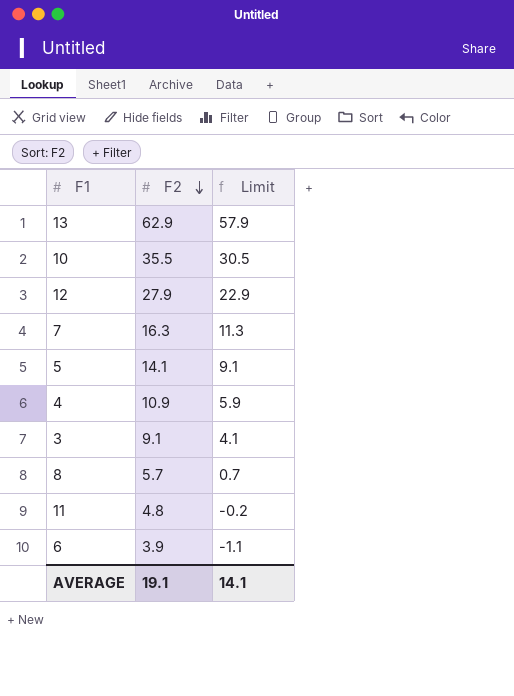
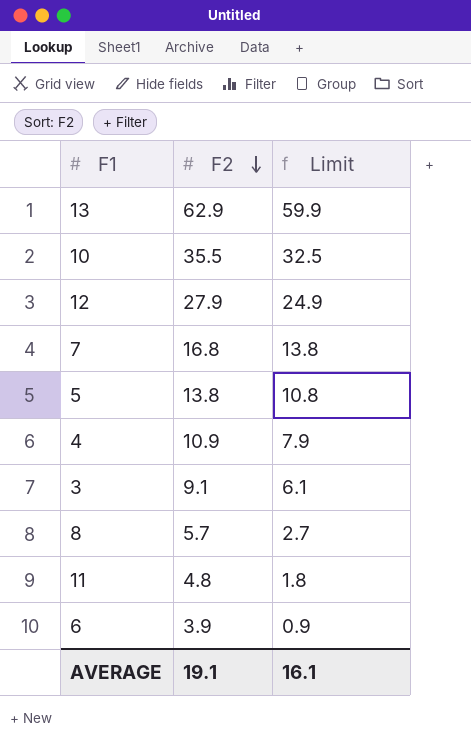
column Limit | formula: [F2] - 5 -> [F2] - 3
7 | F2: 16.3 -> 16.8
5 | F2: 14.1 -> 13.8
AVERAGE | Limit: 14.1 -> 16.1

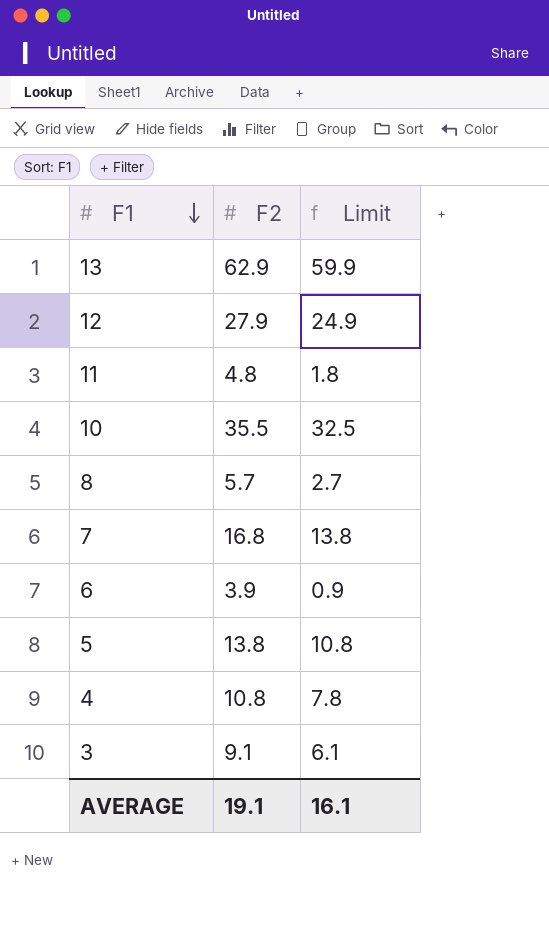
row order: F2 descending -> F1 descending
4 | F2: 10.9 -> 10.8
4 | Limit: 7.9 -> 7.8

